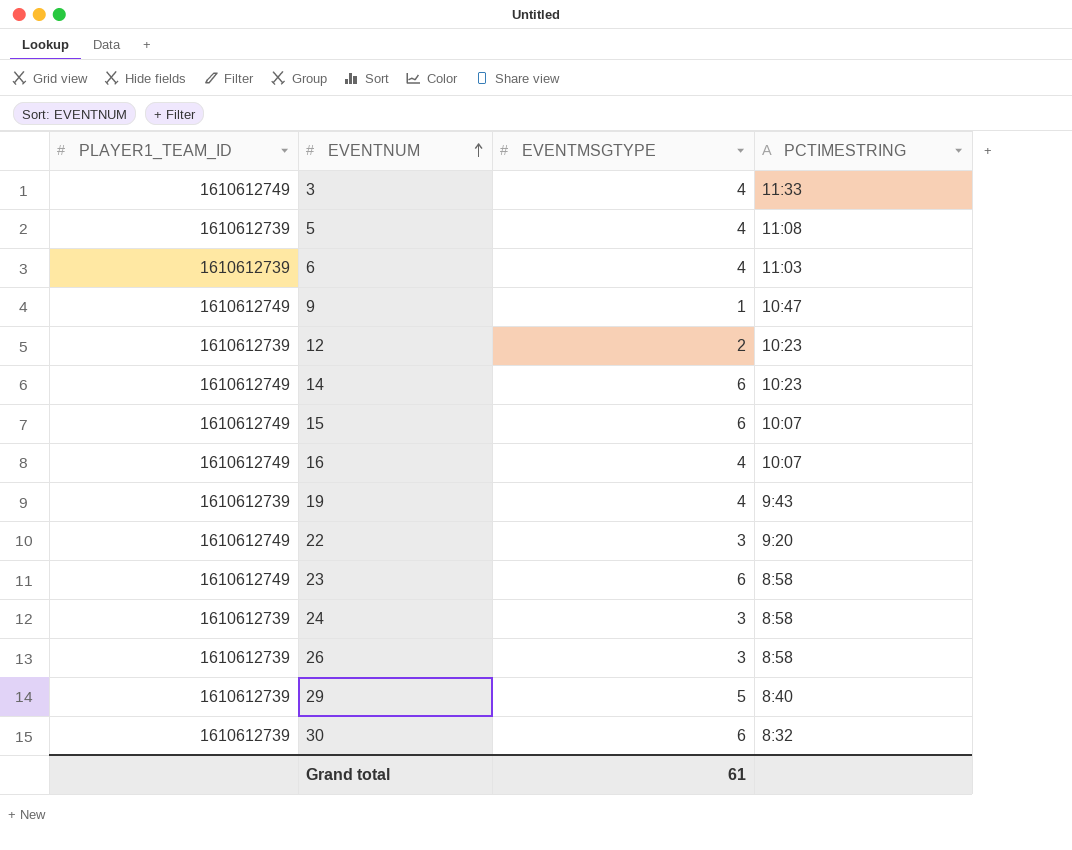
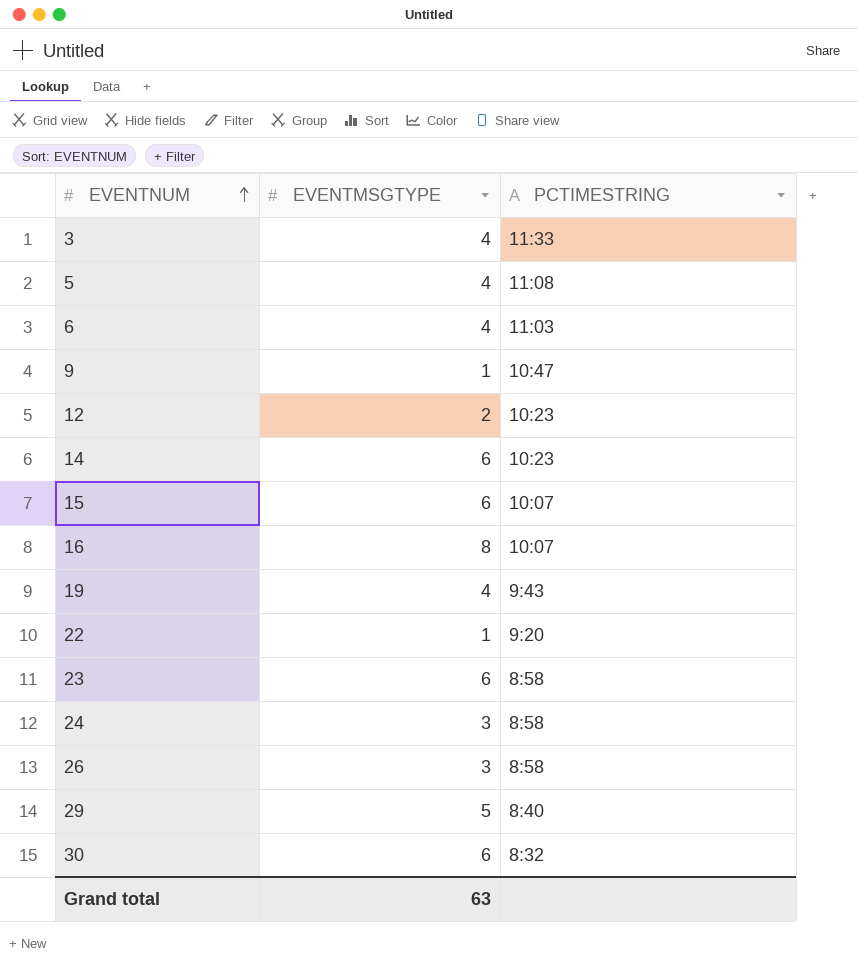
column PLAYER1_TEAM_ID | position: 1 -> none
16 | EVENTMSGTYPE: 4 -> 8
22 | EVENTMSGTYPE: 3 -> 1
Grand total | EVENTMSGTYPE: 61 -> 63

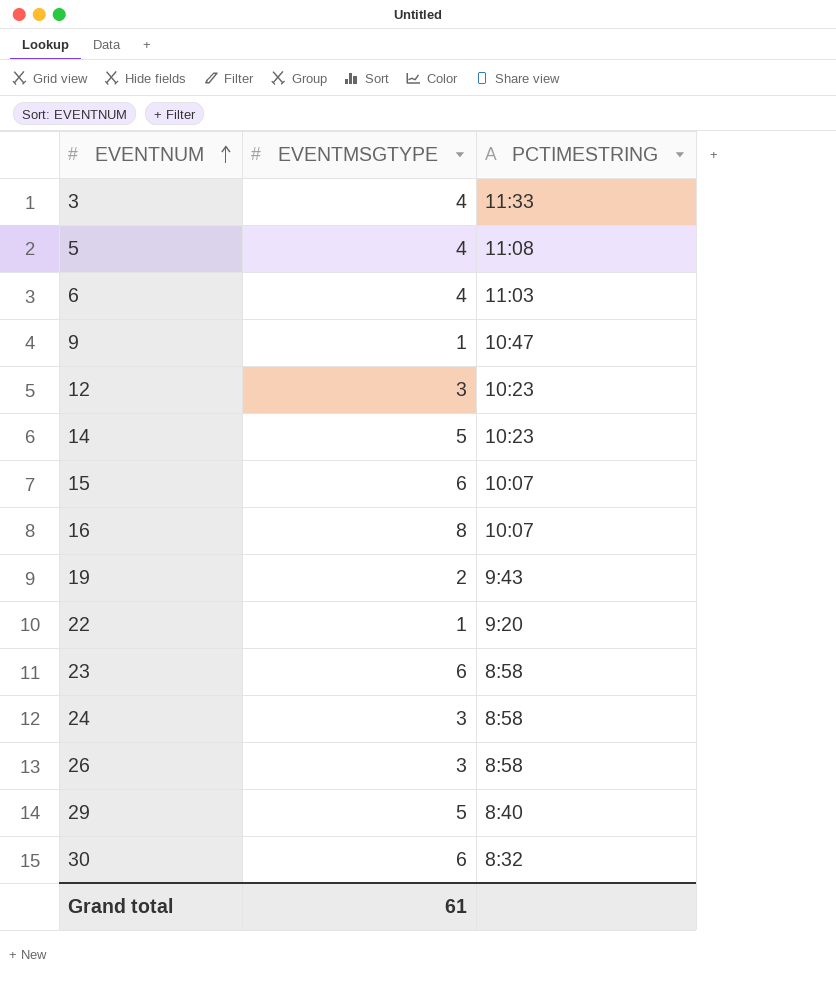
12 | EVENTMSGTYPE: 2 -> 3
14 | EVENTMSGTYPE: 6 -> 5
19 | EVENTMSGTYPE: 4 -> 2
Grand total | EVENTMSGTYPE: 63 -> 61

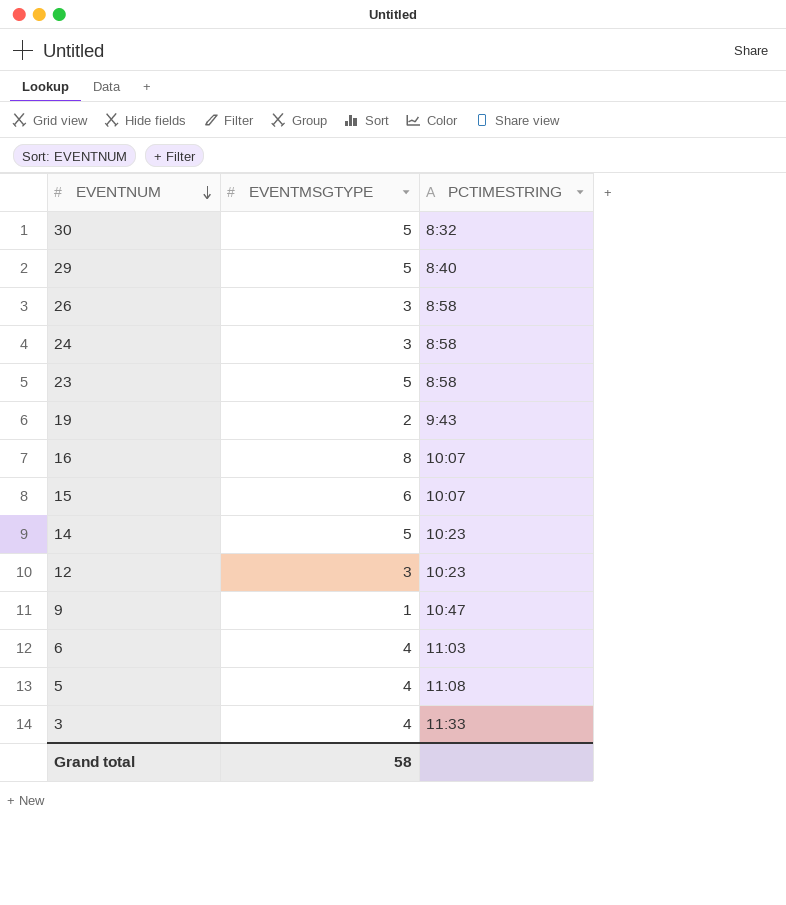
row order: EVENTNUM ascending -> EVENTNUM descending
row 22: 1 | 9:20 -> none
30 | EVENTMSGTYPE: 6 -> 5
23 | EVENTMSGTYPE: 6 -> 5
Grand total | EVENTMSGTYPE: 61 -> 58

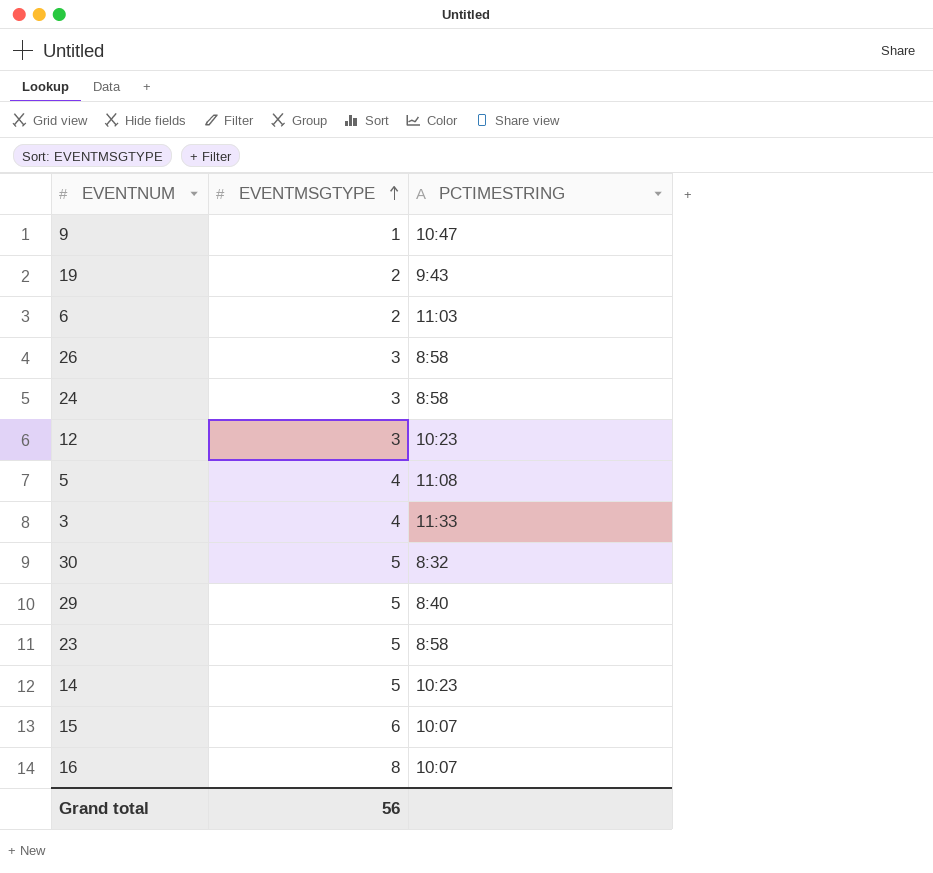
row order: EVENTNUM descending -> EVENTMSGTYPE ascending
6 | EVENTMSGTYPE: 4 -> 2
Grand total | EVENTMSGTYPE: 58 -> 56

